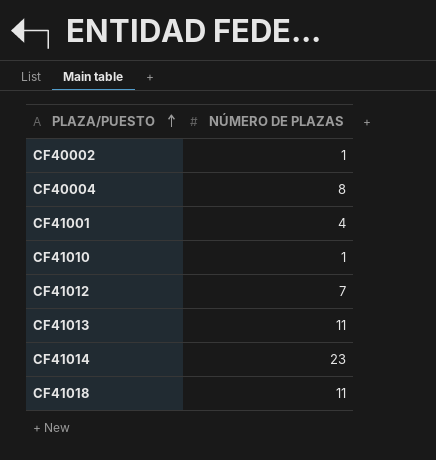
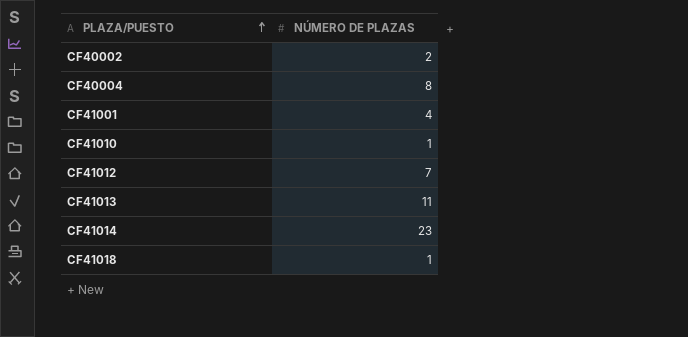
CF40002 | NÚMERO DE PLAZAS: 1 -> 2
CF41018 | NÚMERO DE PLAZAS: 11 -> 1

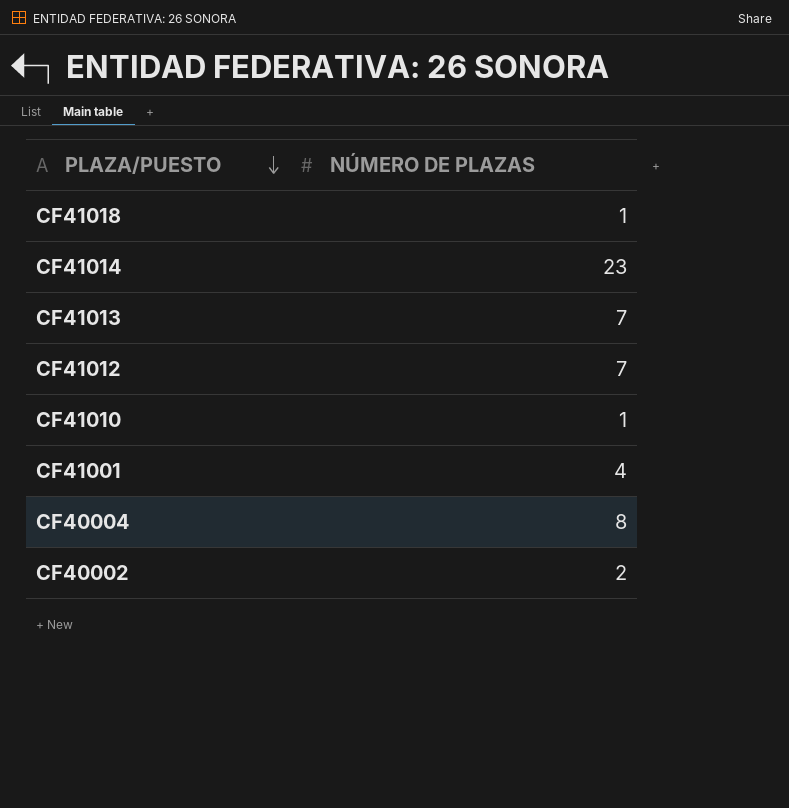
row order: PLAZA/PUESTO ascending -> PLAZA/PUESTO descending
CF41013 | NÚMERO DE PLAZAS: 11 -> 7

